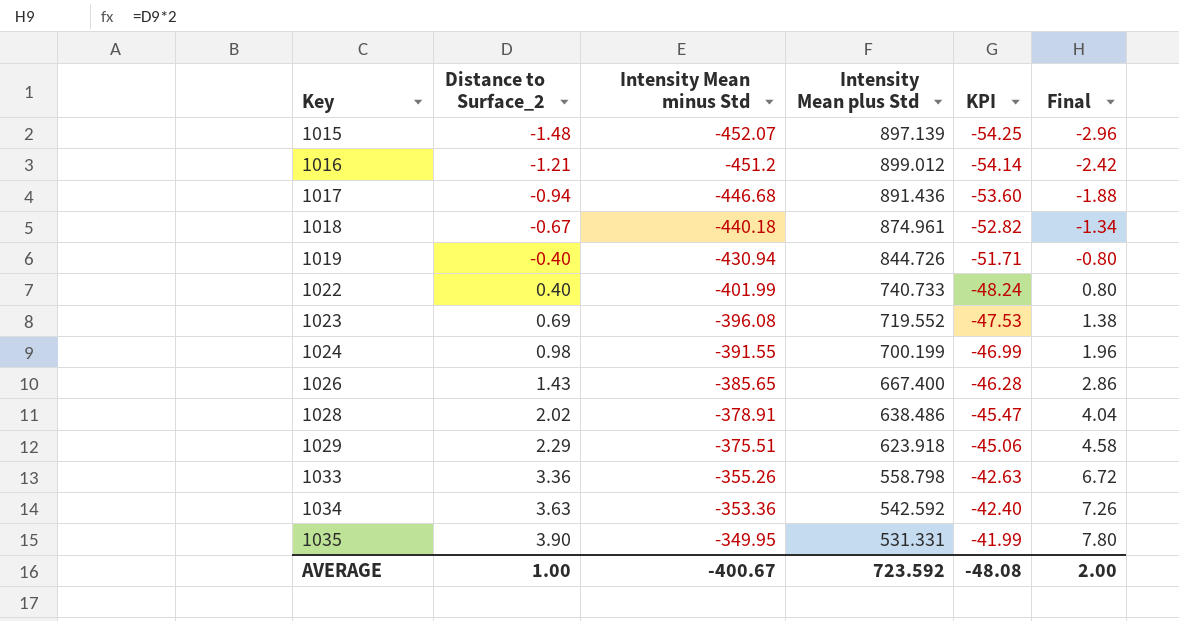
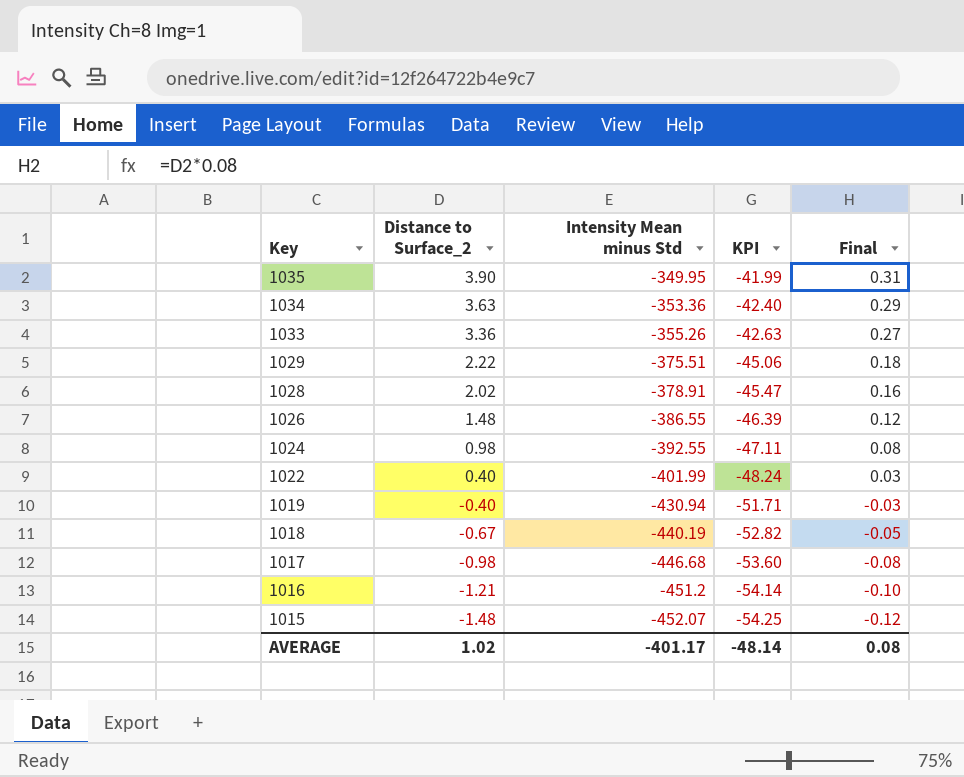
row order: Key ascending -> Key descending
column Intensity Mean plus Std | position: 4 -> none
column Final | formula: [Distance to Surface_2] * 2 -> [Distance to Surface_2] * 0.08
row 1023: 0.69 | -396.08 | 719.552 | -47.53 | 1.38 -> none
1029 | Distance to Surface_2: 2.29 -> 2.22
1026 | Distance to Surface_2: 1.43 -> 1.48
1026 | Intensity Mean minus Std: -385.65 -> -386.55
1026 | KPI: -46.28 -> -46.39
1024 | Intensity Mean minus Std: -391.55 -> -392.55
1024 | KPI: -46.99 -> -47.11
1018 | Intensity Mean minus Std: -440.18 -> -440.19
1017 | Distance to Surface_2: -0.94 -> -0.98
AVERAGE | Distance to Surface_2: 1.00 -> 1.02
AVERAGE | Intensity Mean minus Std: -400.67 -> -401.17
AVERAGE | KPI: -48.08 -> -48.14
AVERAGE | Final: 2.00 -> 0.08

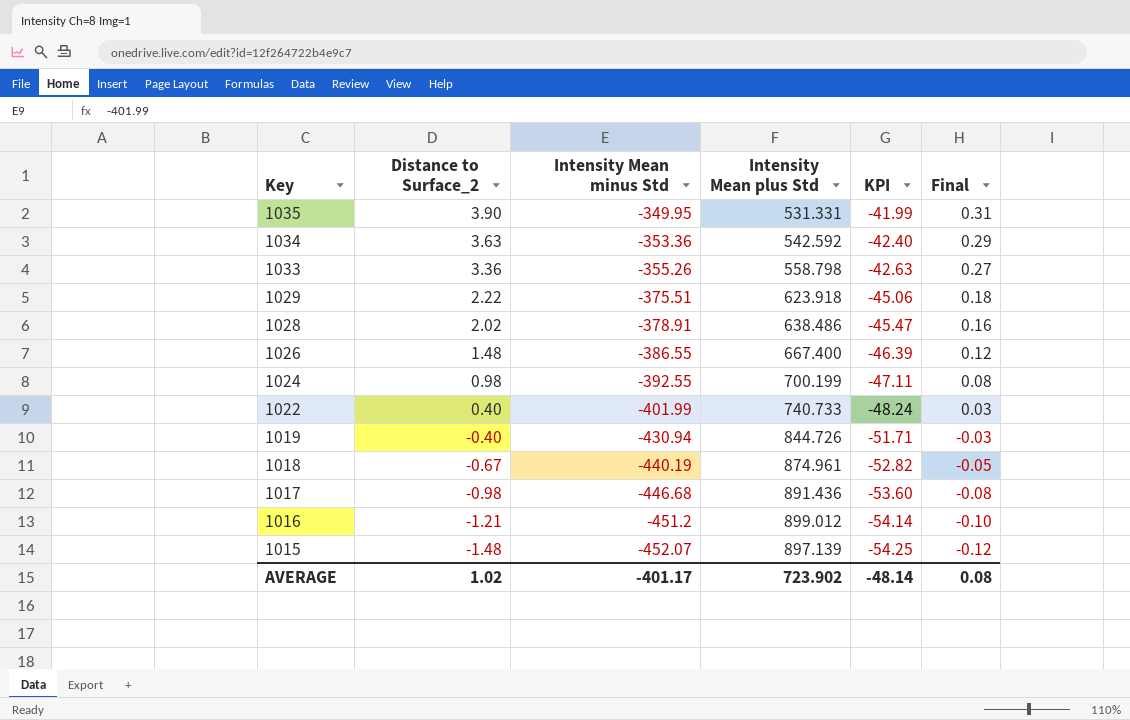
column Intensity Mean plus Std | position: none -> 4

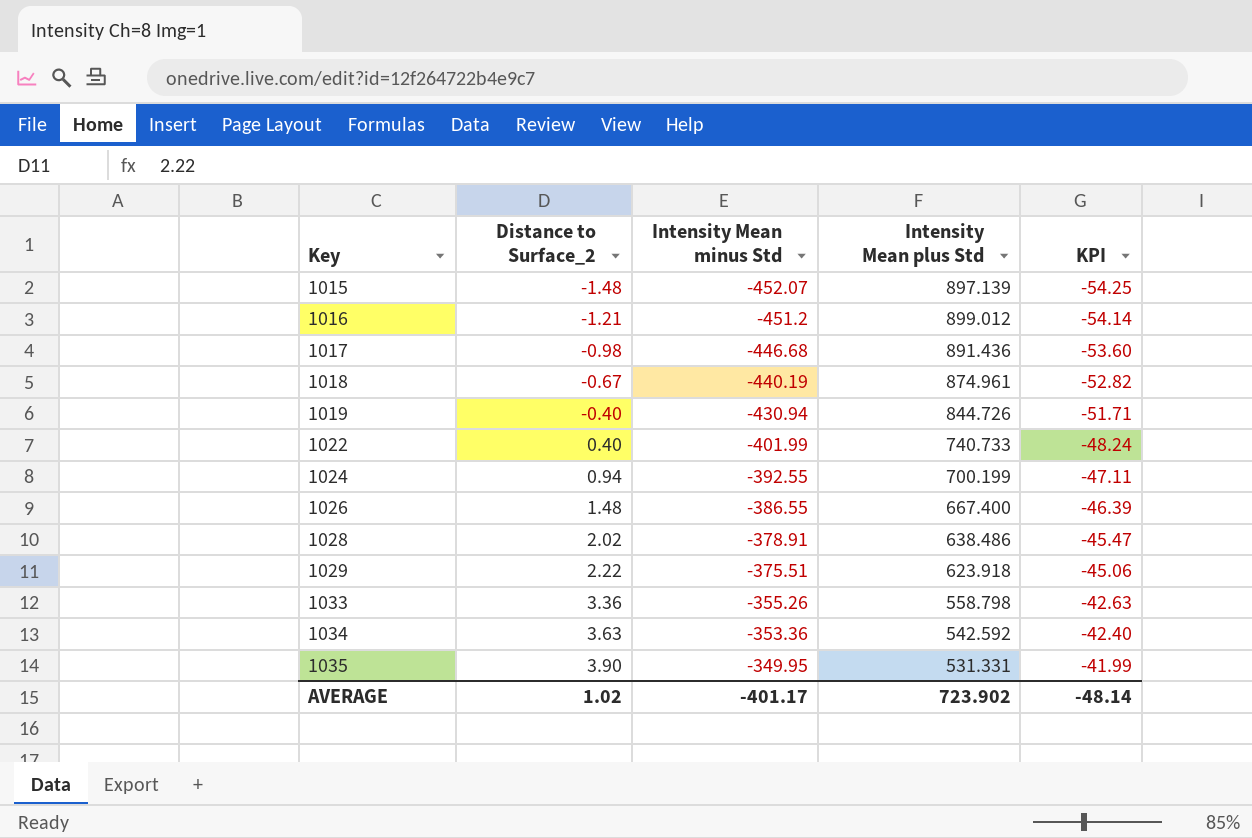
row order: Key descending -> Key ascending
column Final | formula: [Distance to Surface_2] * 0.08 -> none
1024 | Distance to Surface_2: 0.98 -> 0.94

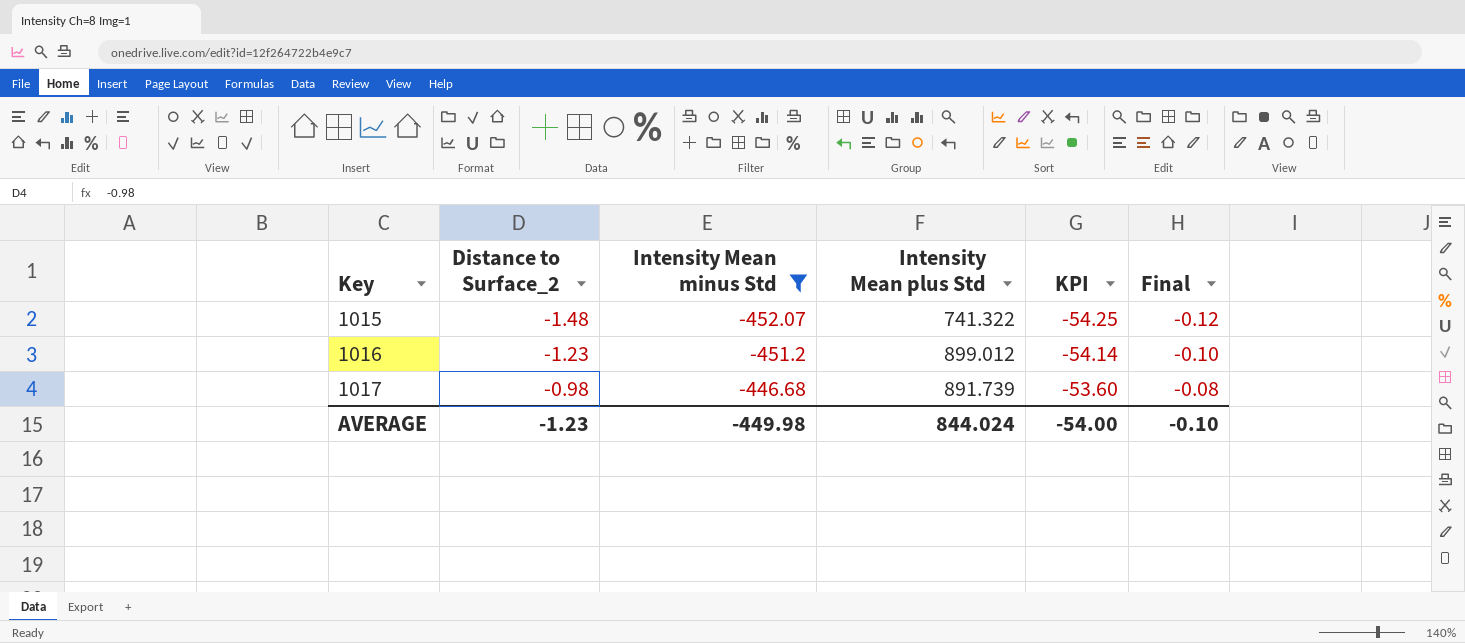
filter: none -> Intensity Mean minus Std <= -446.68
column Final | formula: none -> [Distance to Surface_2] * 0.08
1015 | Intensity Mean plus Std: 897.139 -> 741.322
1016 | Distance to Surface_2: -1.21 -> -1.23
1017 | Intensity Mean plus Std: 891.436 -> 891.739
AVERAGE | Distance to Surface_2: 1.02 -> -1.23
AVERAGE | Intensity Mean minus Std: -401.17 -> -449.98
AVERAGE | Intensity Mean plus Std: 723.902 -> 844.024
AVERAGE | KPI: -48.14 -> -54.00

